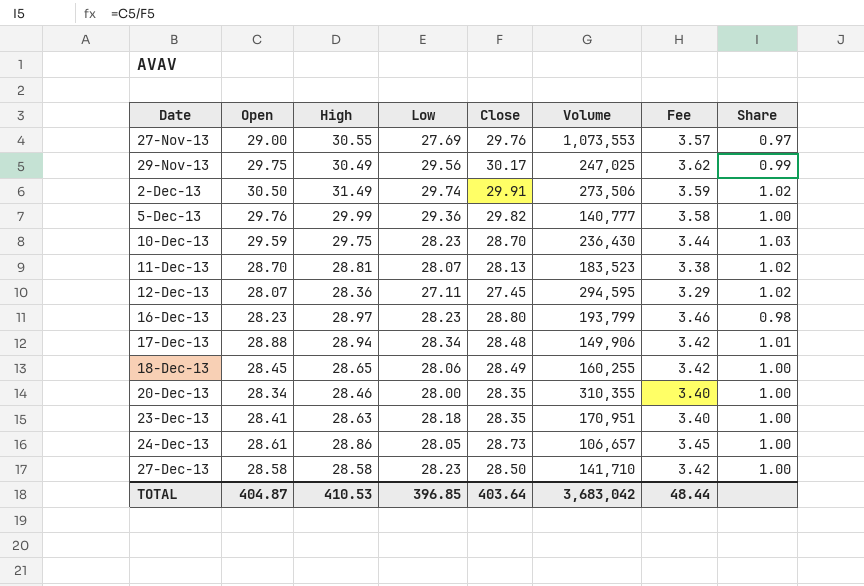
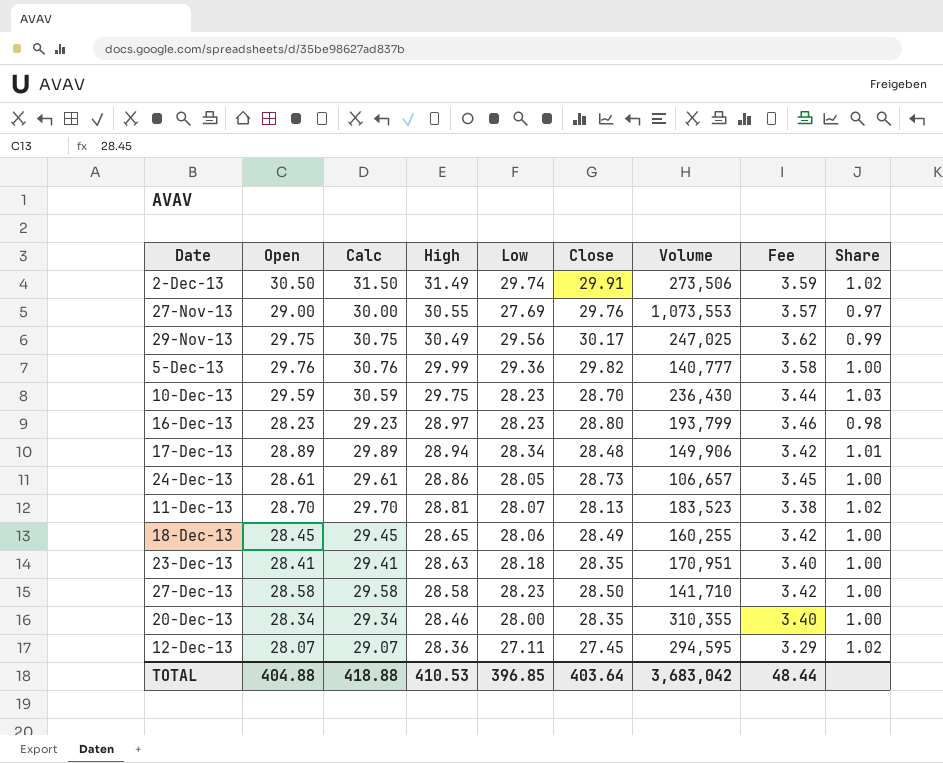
row order: Date ascending -> High descending
column Calc | formula: none -> [Open] + 1
17-Dec-13 | Open: 28.88 -> 28.89
TOTAL | Open: 404.87 -> 404.88

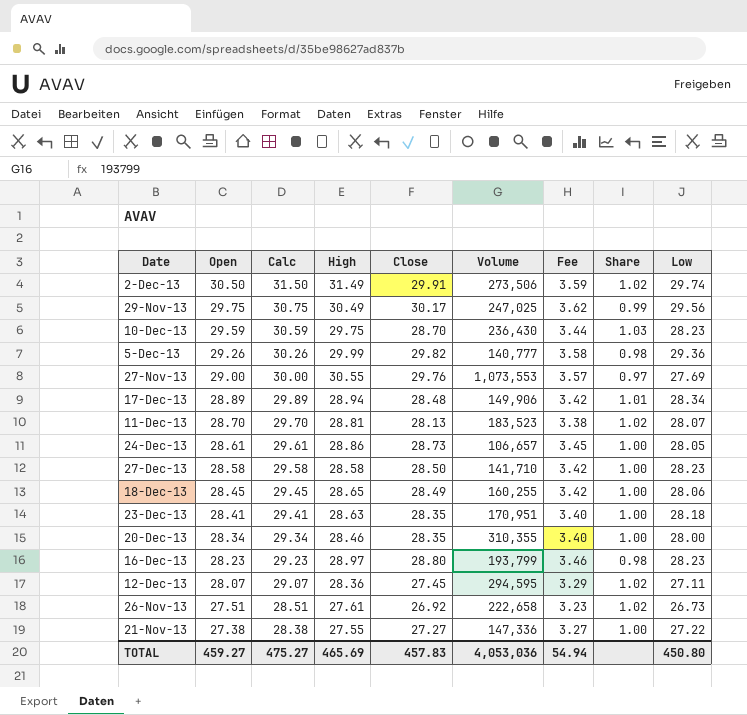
row order: High descending -> Open descending
column Low | position: 5 -> 9
5-Dec-13 | Open: 29.76 -> 29.26
5-Dec-13 | Calc: 30.76 -> 30.26
5-Dec-13 | Share: 1.00 -> 0.98
row 26-Nov-13: none -> 27.51 | 28.51 | 27.61 | 26.92 | 222,658 | 3.23 | 1.02 | 26.73
row 21-Nov-13: none -> 27.38 | 28.38 | 27.55 | 27.27 | 147,336 | 3.27 | 1.00 | 27.22
TOTAL | Open: 404.88 -> 459.27
TOTAL | Calc: 418.88 -> 475.27
TOTAL | High: 410.53 -> 465.69
TOTAL | Close: 403.64 -> 457.83
TOTAL | Volume: 3,683,042 -> 4,053,036
TOTAL | Fee: 48.44 -> 54.94
TOTAL | Low: 396.85 -> 450.80

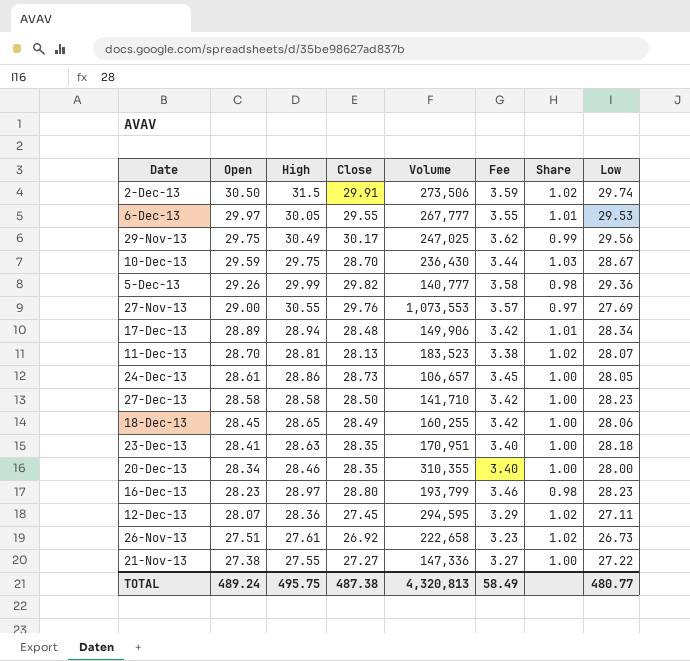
column Calc | formula: [Open] + 1 -> none
2-Dec-13 | High: 31.49 -> 31.5
row 6-Dec-13: none -> 29.97 | 30.05 | 29.55 | 267,777 | 3.55 | 1.01 | 29.53
10-Dec-13 | Low: 28.23 -> 28.67
TOTAL | Open: 459.27 -> 489.24
TOTAL | High: 465.69 -> 495.75
TOTAL | Close: 457.83 -> 487.38
TOTAL | Volume: 4,053,036 -> 4,320,813
TOTAL | Fee: 54.94 -> 58.49
TOTAL | Low: 450.80 -> 480.77

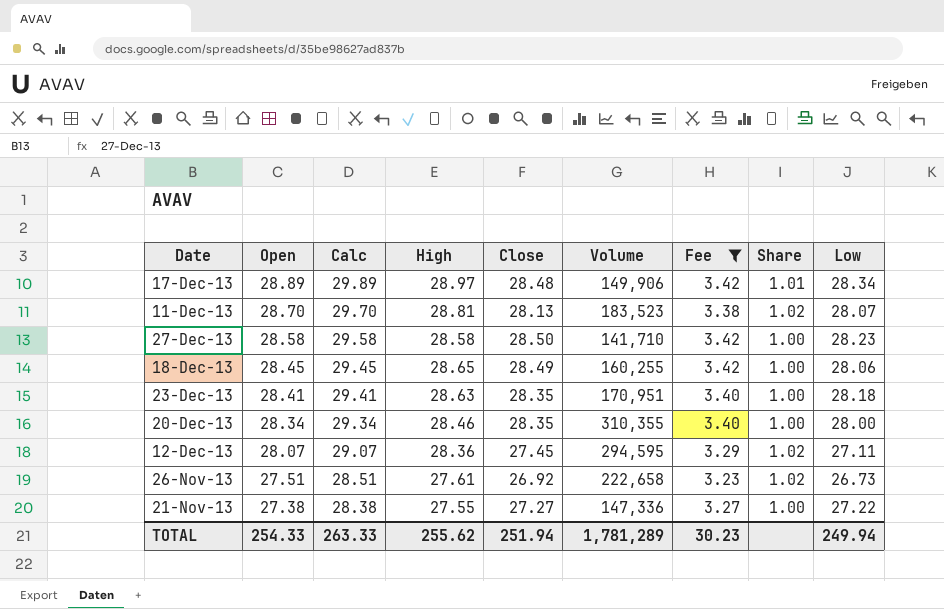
filter: none -> Fee <= 3.42
column Calc | formula: none -> [Open] + 1
17-Dec-13 | High: 28.94 -> 28.97
TOTAL | Open: 489.24 -> 254.33
TOTAL | High: 495.75 -> 255.62
TOTAL | Close: 487.38 -> 251.94
TOTAL | Volume: 4,320,813 -> 1,781,289
TOTAL | Fee: 58.49 -> 30.23
TOTAL | Low: 480.77 -> 249.94

